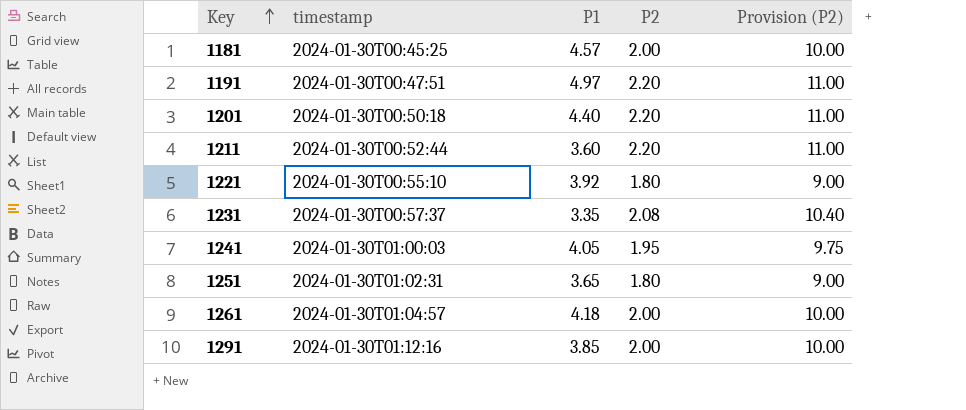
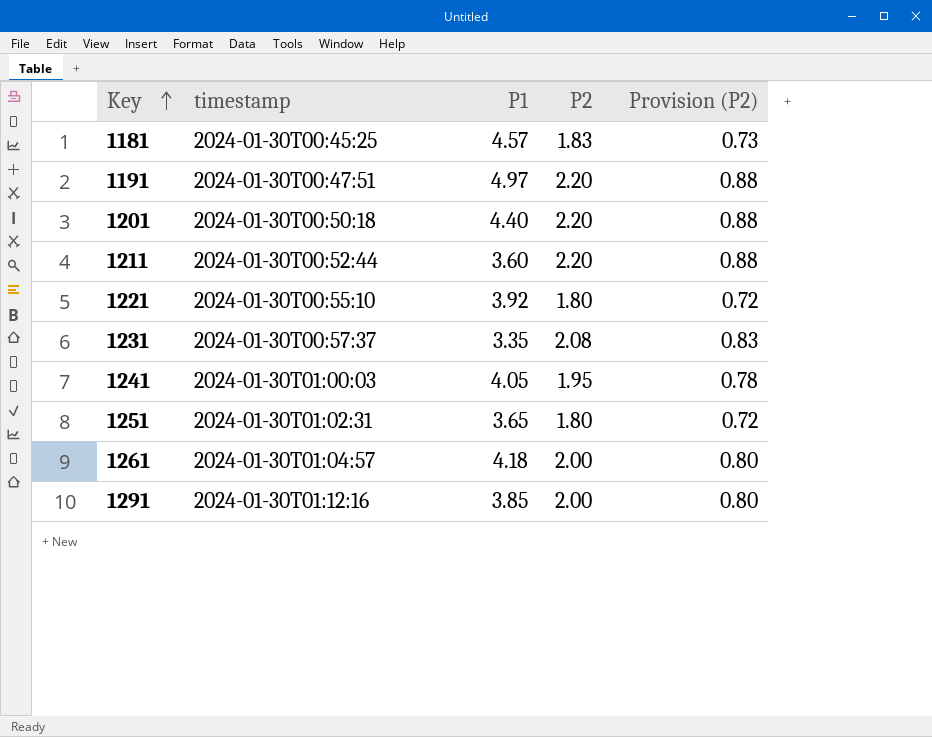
column Provision (P2) | formula: [P2] * 5 -> [P2] * 0.4
1181 | P2: 2.00 -> 1.83

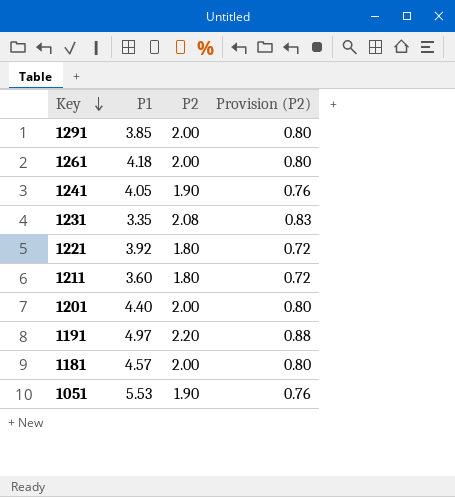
row order: Key ascending -> Key descending
column timestamp | position: 2 -> none
row 1251: 2024-01-30T01:02:31 | 3.65 | 1.80 | 0.72 -> none
1241 | P2: 1.95 -> 1.90
1241 | Provision (P2): 0.78 -> 0.76
1211 | P2: 2.20 -> 1.80
1211 | Provision (P2): 0.88 -> 0.72
1201 | P2: 2.20 -> 2.00
1201 | Provision (P2): 0.88 -> 0.80
1181 | P2: 1.83 -> 2.00
1181 | Provision (P2): 0.73 -> 0.80
row 1051: none -> 5.53 | 1.90 | 0.76

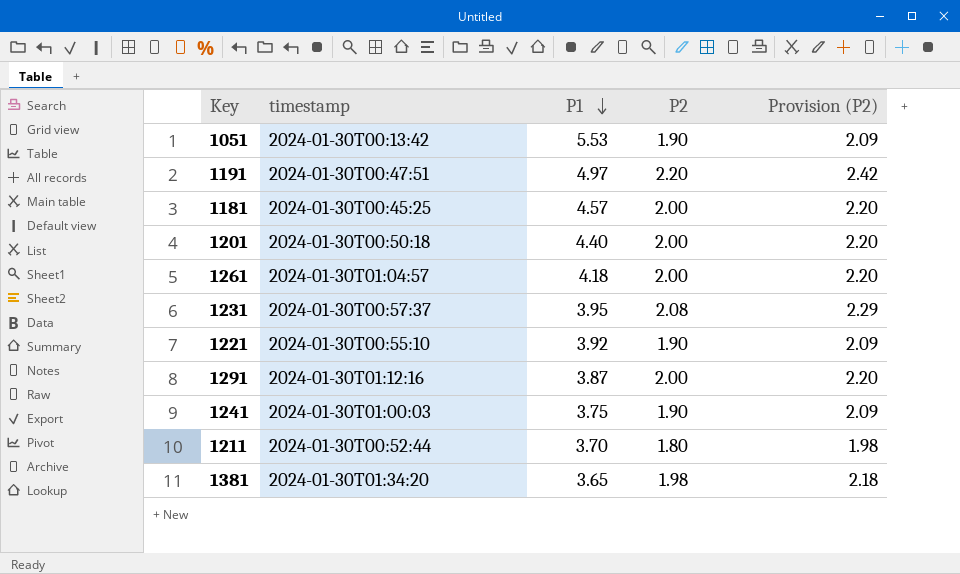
row order: Key descending -> P1 descending
column timestamp | position: none -> 2
column Provision (P2) | formula: [P2] * 0.4 -> [P2] * 1.1
1231 | P1: 3.35 -> 3.95
1221 | P2: 1.80 -> 1.90
1291 | P1: 3.85 -> 3.87
1241 | P1: 4.05 -> 3.75
1211 | P1: 3.60 -> 3.70
row 1381: none -> 2024-01-30T01:34:20 | 3.65 | 1.98 | 2.18

